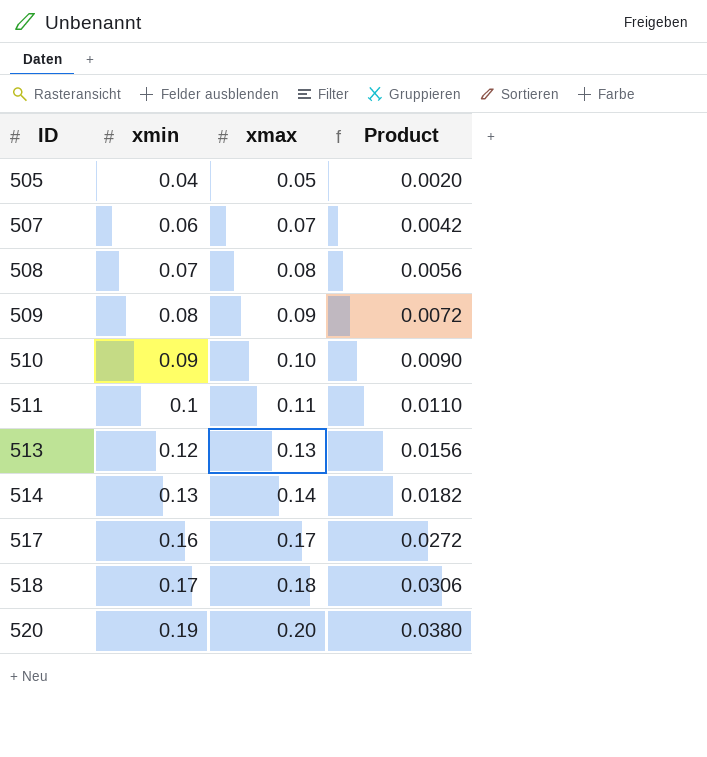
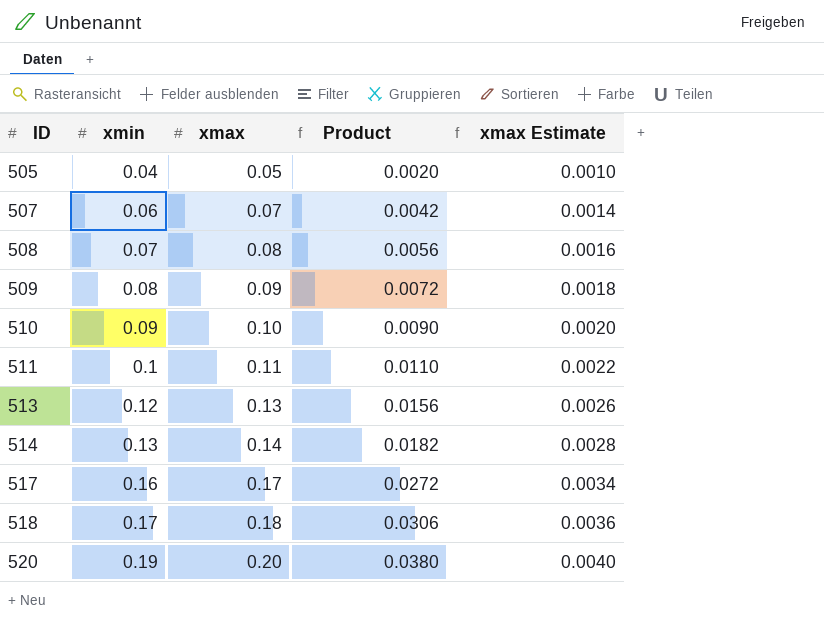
column xmax Estimate | formula: none -> [xmax] * 0.02

